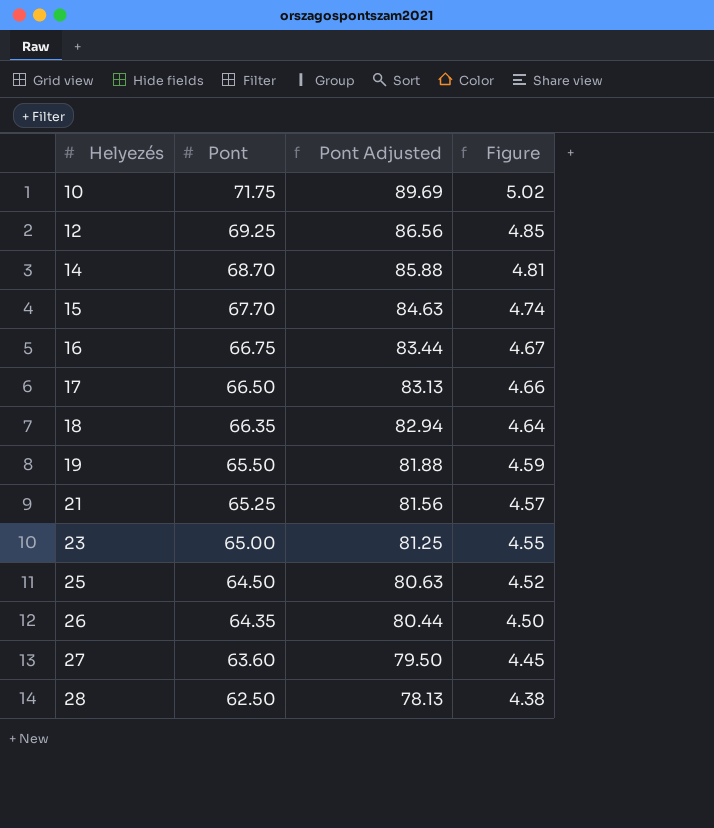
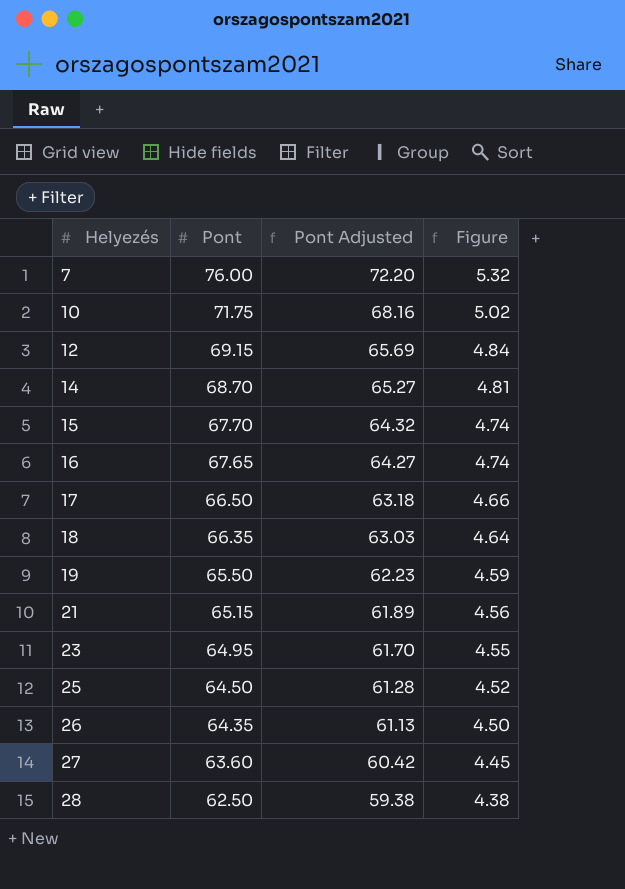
column Pont Adjusted | formula: [Pont] * 1.25 -> [Pont] * 0.95
row 7: none -> 76.00 | 72.20 | 5.32
12 | Pont: 69.25 -> 69.15
12 | Figure: 4.85 -> 4.84
16 | Pont: 66.75 -> 67.65
16 | Figure: 4.67 -> 4.74
21 | Pont: 65.25 -> 65.15
21 | Figure: 4.57 -> 4.56
23 | Pont: 65.00 -> 64.95

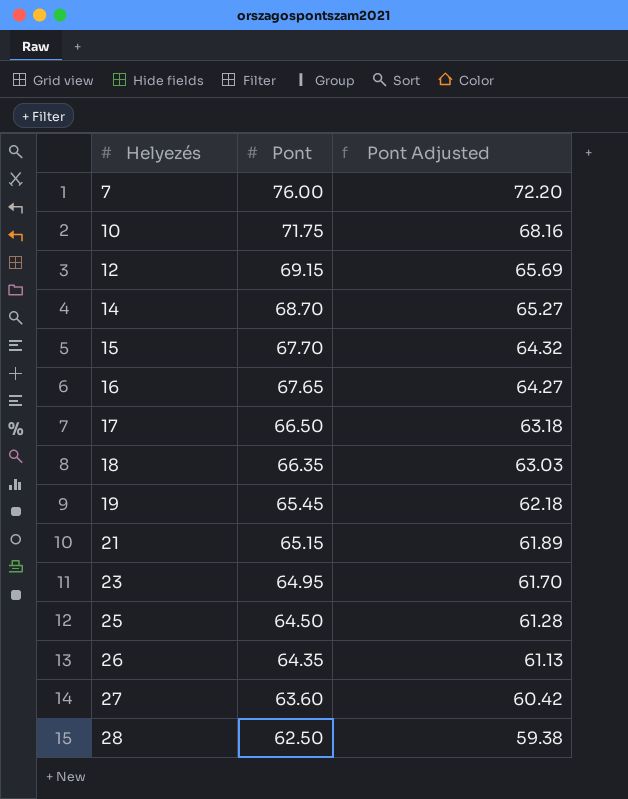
column Figure | formula: [Pont] * 0.07 -> none
19 | Pont: 65.50 -> 65.45
19 | Pont Adjusted: 62.23 -> 62.18

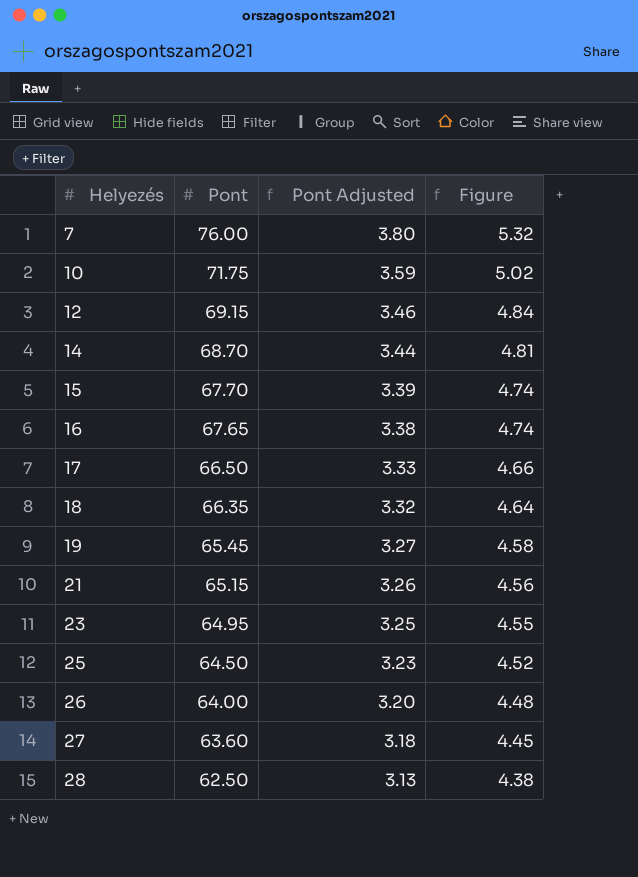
column Pont Adjusted | formula: [Pont] * 0.95 -> [Pont] * 0.05
column Figure | formula: none -> [Pont] * 0.07
26 | Pont: 64.35 -> 64.00

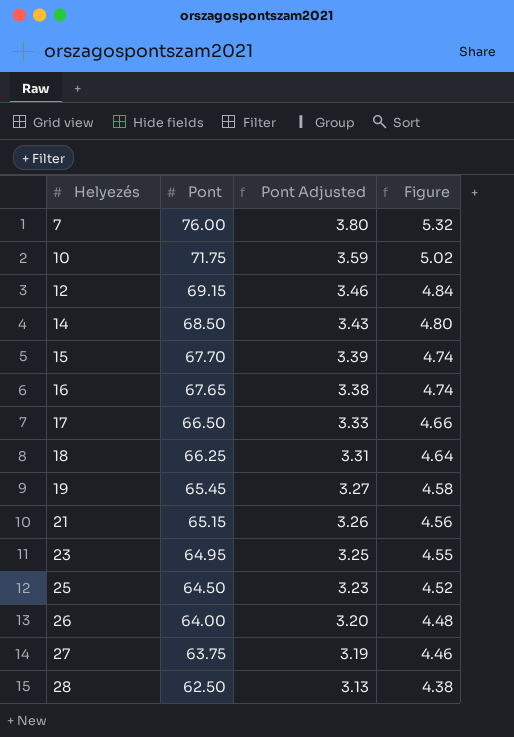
14 | Pont: 68.70 -> 68.50
14 | Pont Adjusted: 3.44 -> 3.43
14 | Figure: 4.81 -> 4.80
18 | Pont: 66.35 -> 66.25
18 | Pont Adjusted: 3.32 -> 3.31
27 | Pont: 63.60 -> 63.75
27 | Pont Adjusted: 3.18 -> 3.19
27 | Figure: 4.45 -> 4.46

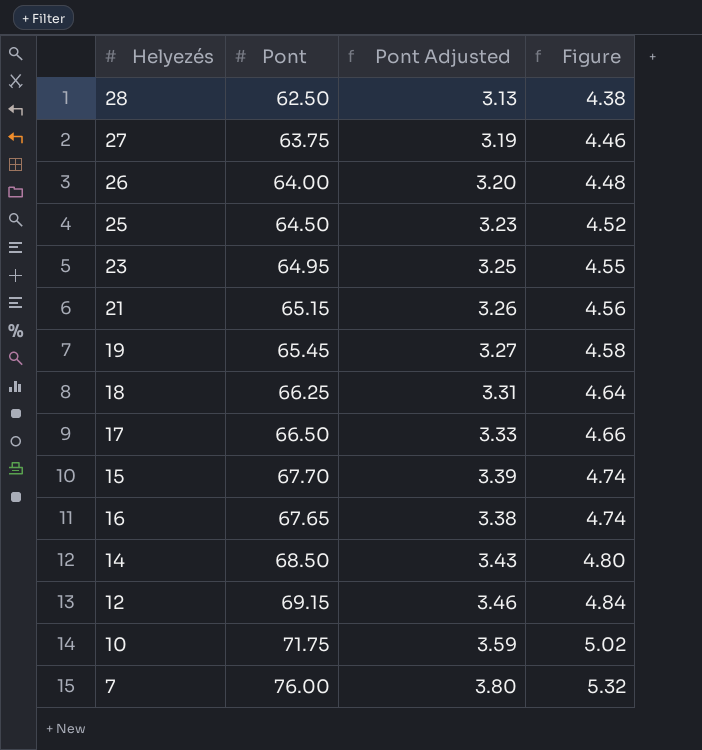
row order: Helyezés ascending -> Figure ascending

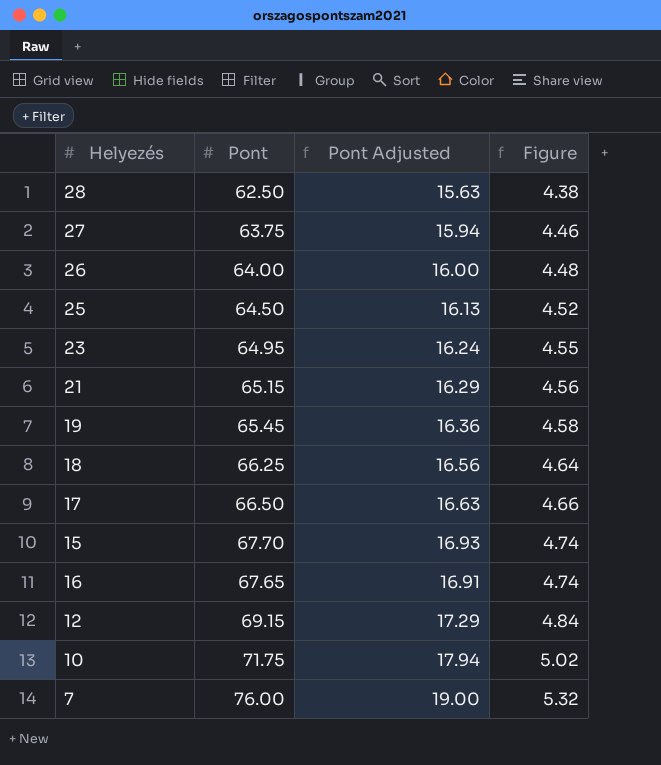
column Pont Adjusted | formula: [Pont] * 0.05 -> [Pont] * 0.25
row 14: 68.50 | 3.43 | 4.80 -> none

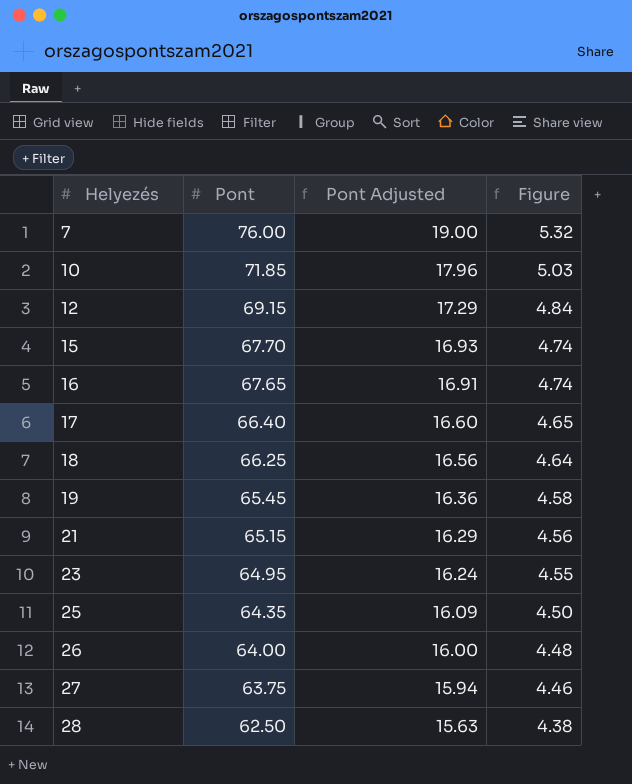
row order: Figure ascending -> Helyezés ascending
10 | Pont: 71.75 -> 71.85
10 | Pont Adjusted: 17.94 -> 17.96
10 | Figure: 5.02 -> 5.03
17 | Pont: 66.50 -> 66.40
17 | Pont Adjusted: 16.63 -> 16.60
17 | Figure: 4.66 -> 4.65
25 | Pont: 64.50 -> 64.35
25 | Pont Adjusted: 16.13 -> 16.09
25 | Figure: 4.52 -> 4.50

